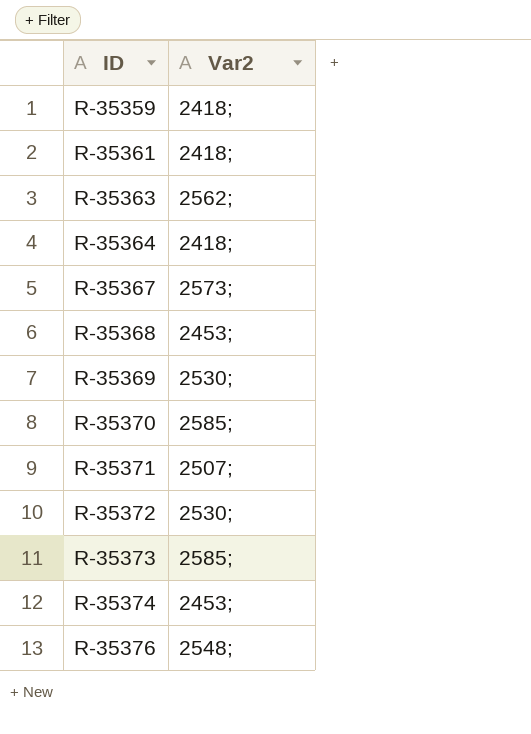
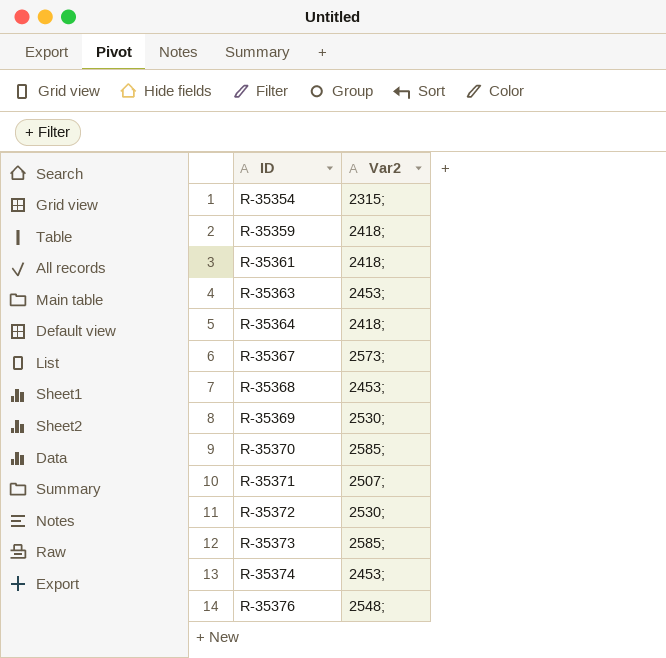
row R-35354: none -> 2315;
R-35363 | Var2: 2562; -> 2453;

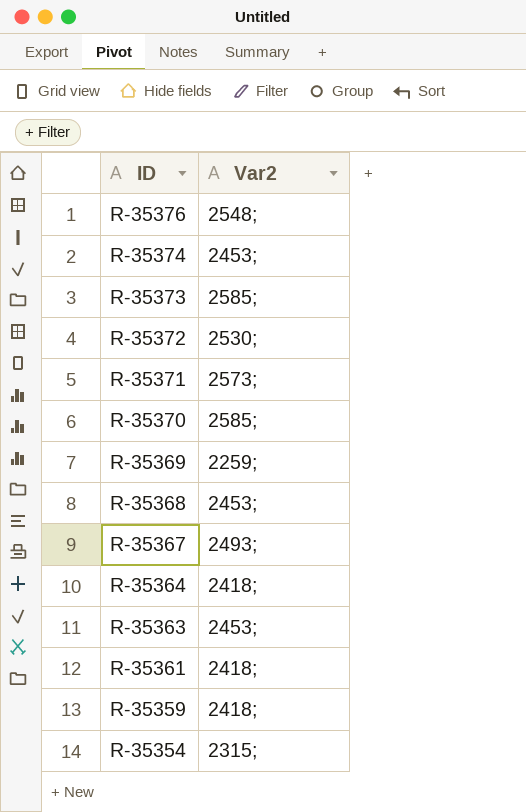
row order: ID ascending -> ID descending
R-35371 | Var2: 2507; -> 2573;
R-35369 | Var2: 2530; -> 2259;
R-35367 | Var2: 2573; -> 2493;

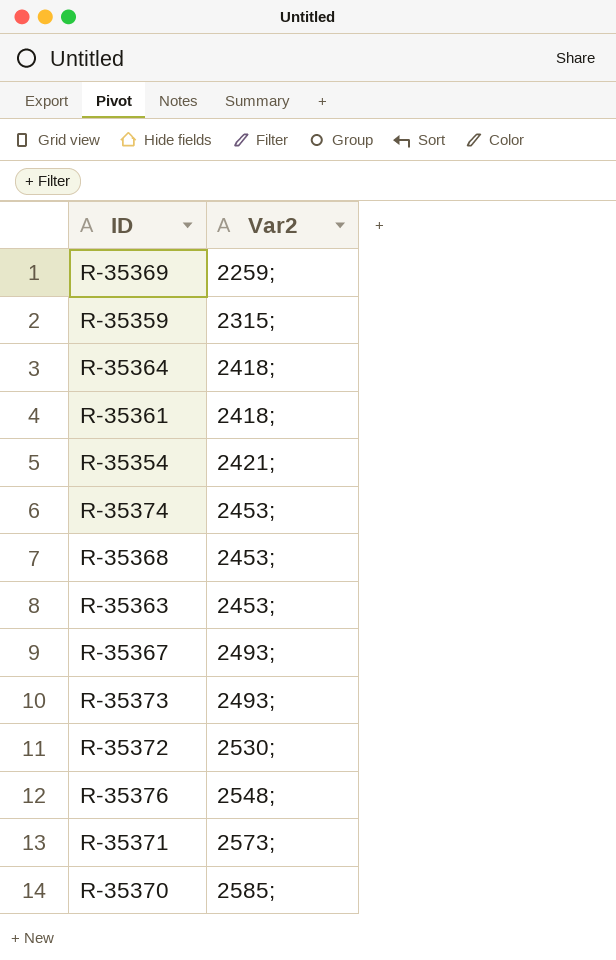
row order: ID descending -> Var2 ascending
R-35359 | Var2: 2418; -> 2315;
R-35354 | Var2: 2315; -> 2421;
R-35373 | Var2: 2585; -> 2493;

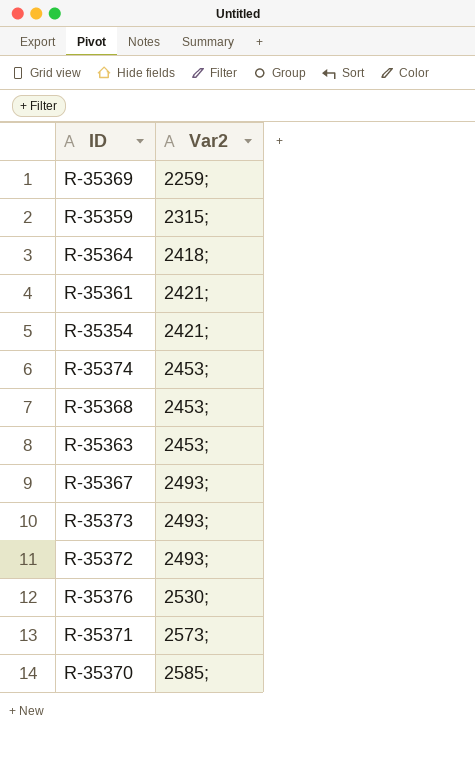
R-35361 | Var2: 2418; -> 2421;
R-35372 | Var2: 2530; -> 2493;
R-35376 | Var2: 2548; -> 2530;

